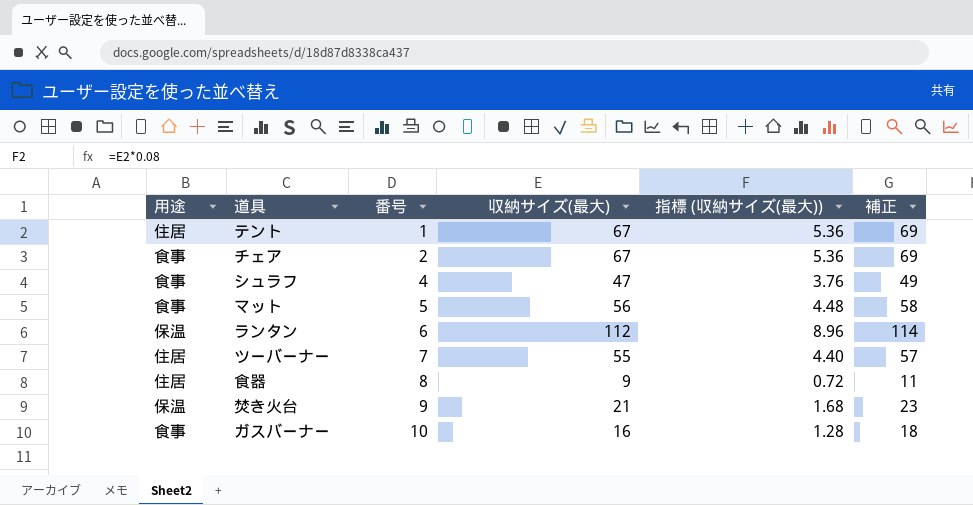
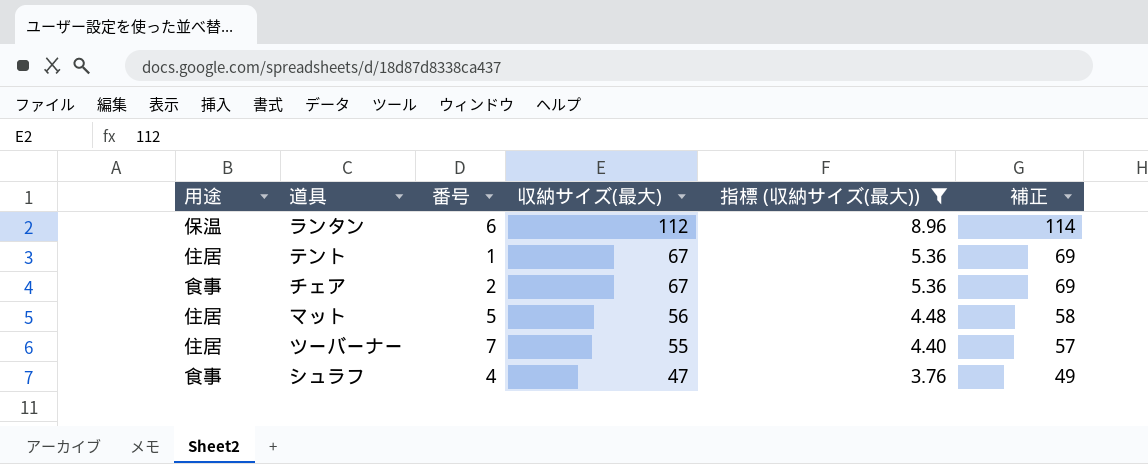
filter: none -> 指標 (収納サイズ(最大)) >= 3.76
row order: 番号 ascending -> 収納サイズ(最大) descending
マット | 用途: 食事 -> 住居

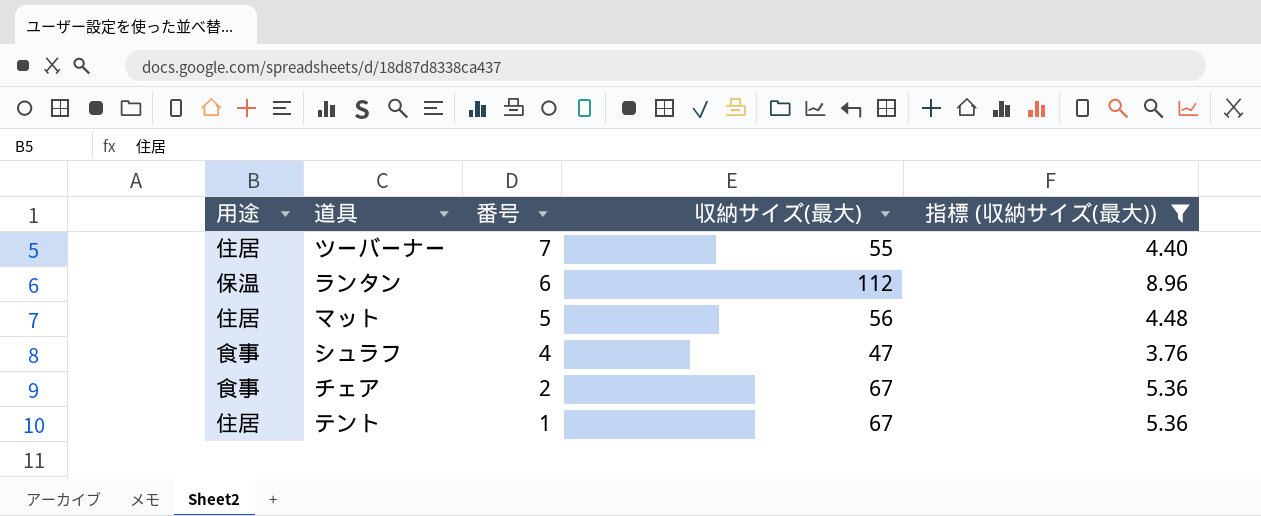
row order: 収納サイズ(最大) descending -> 番号 descending
column 補正 | formula: [収納サイズ(最大)] + 2 -> none

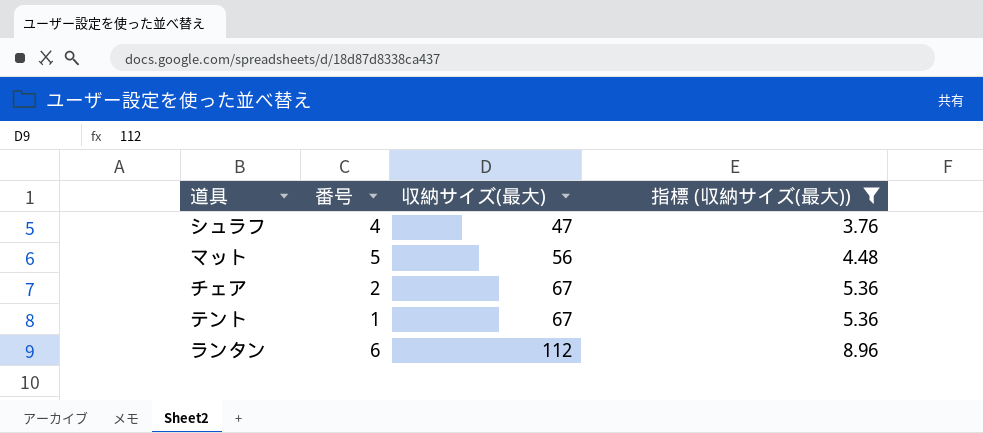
row order: 番号 descending -> 収納サイズ(最大) ascending
column 用途 | position: 1 -> none
row ツーバーナー: 住居 | 7 | 55 | 4.40 -> none

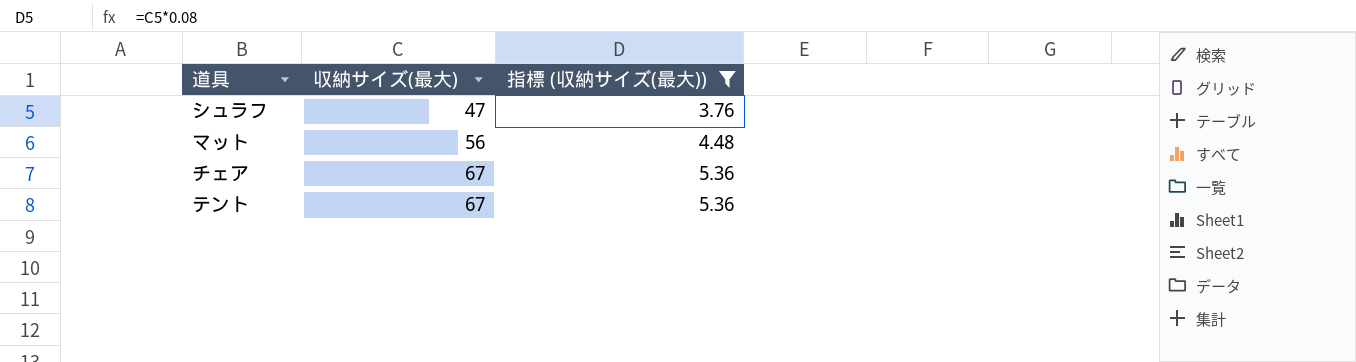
column 番号 | position: 2 -> none
row ランタン: 6 | 112 | 8.96 -> none

